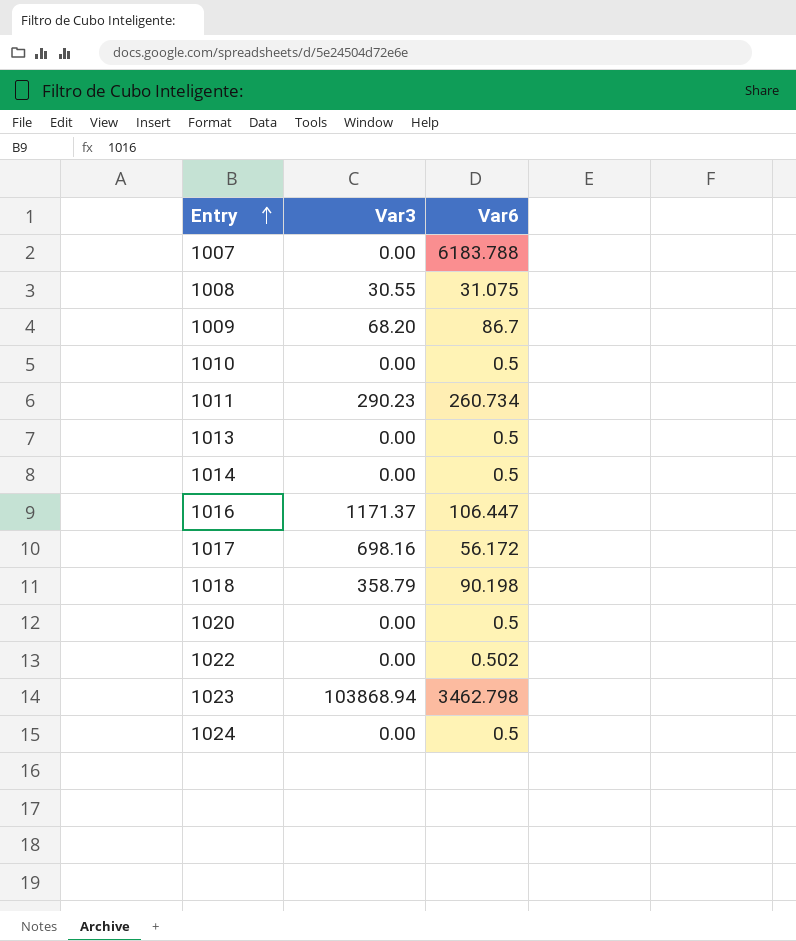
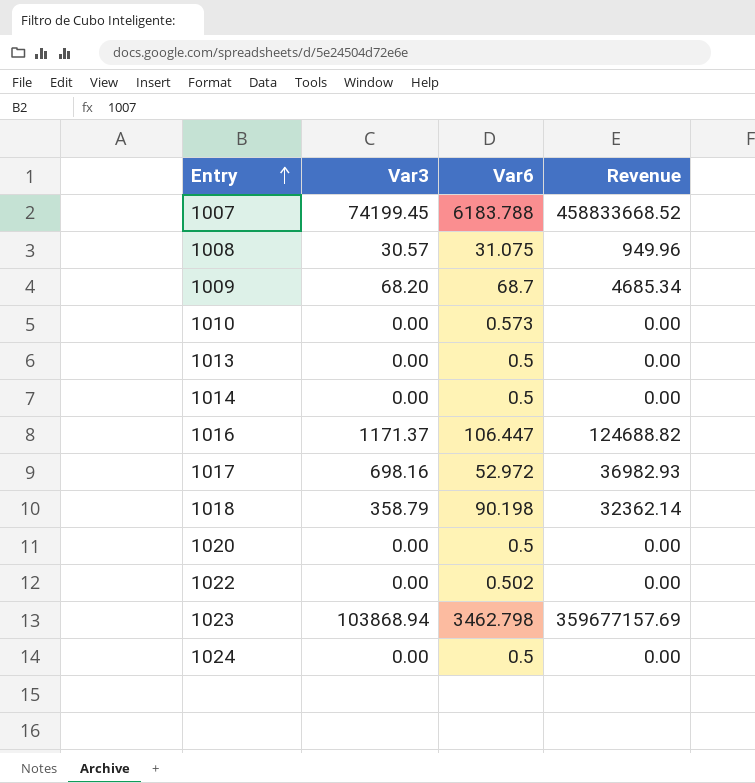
column Revenue | formula: none -> [Var3] * [Var6]
row 1011: 290.23 | 260.734 -> none
1007 | Var3: 0.00 -> 74199.45
1008 | Var3: 30.55 -> 30.57
1009 | Var6: 86.7 -> 68.7
1010 | Var6: 0.5 -> 0.573
1017 | Var6: 56.172 -> 52.972

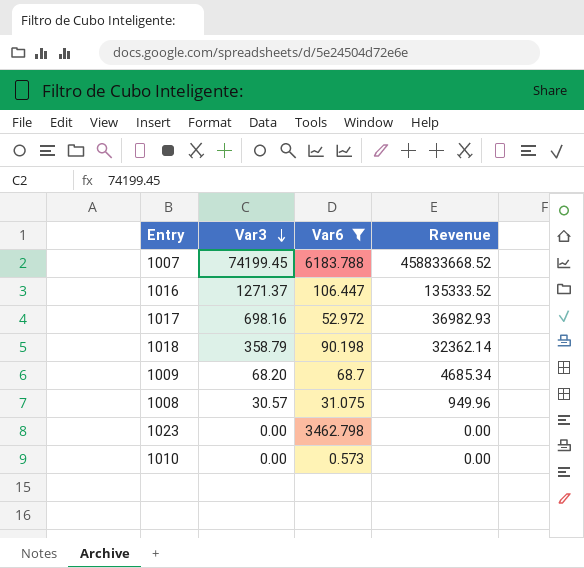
filter: none -> Var6 >= 0.573
row order: Entry ascending -> Var3 descending
1016 | Var3: 1171.37 -> 1271.37
1016 | Revenue: 124688.82 -> 135333.52
1023 | Var3: 103868.94 -> 0.00
1023 | Revenue: 359677157.69 -> 0.00

